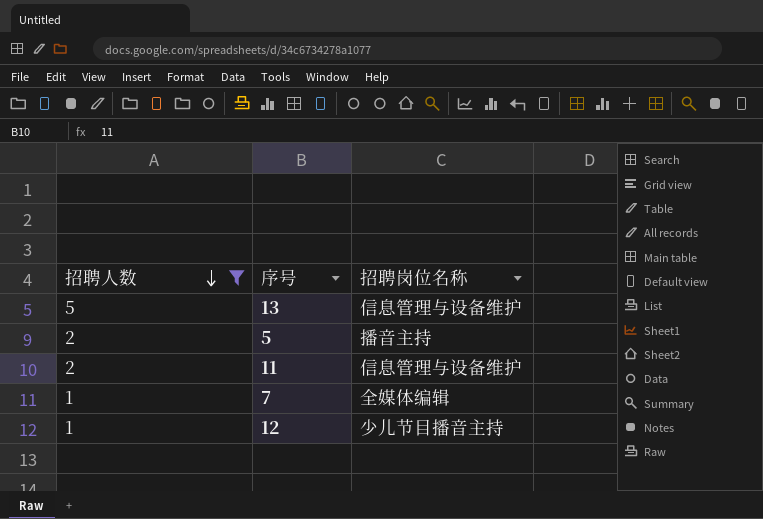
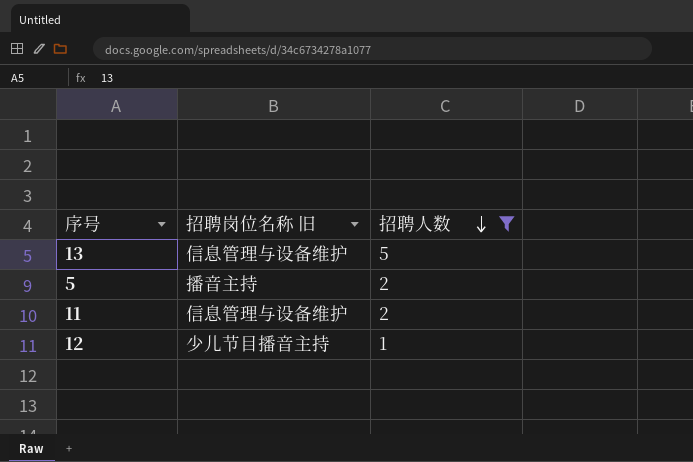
column name: 招聘岗位名称 -> 招聘岗位名称 旧
column 招聘人数 | position: 1 -> 3
row 7: 1 | 全媒体编辑 -> none

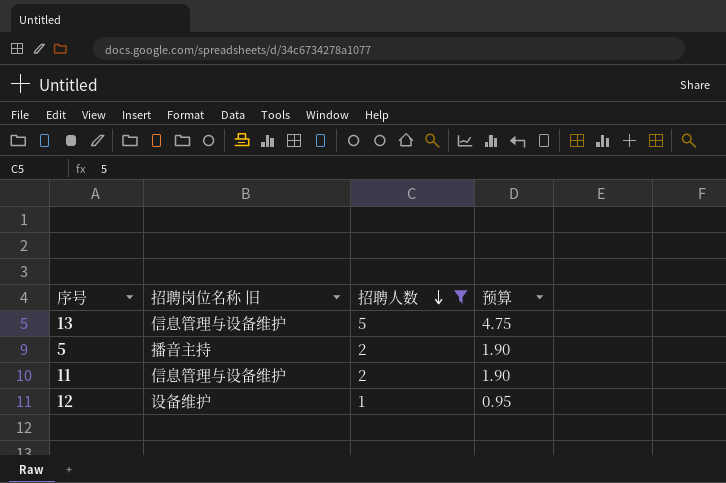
column 预算 | formula: none -> [招聘人数] * 0.95
12 | 招聘岗位名称 旧: 少儿节目播音主持 -> 设备维护

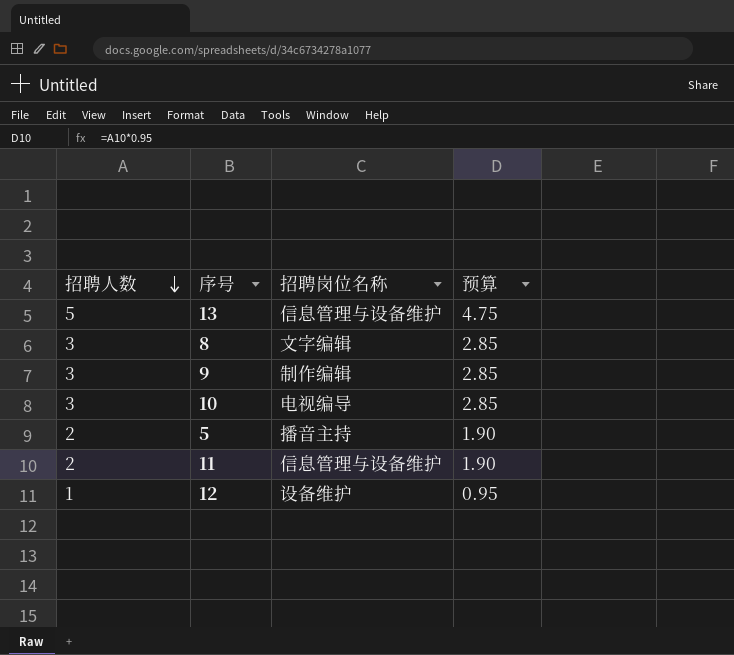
filter: 招聘人数 != 3 -> none
column 招聘人数 | position: 3 -> 1
column name: 招聘岗位名称 旧 -> 招聘岗位名称

